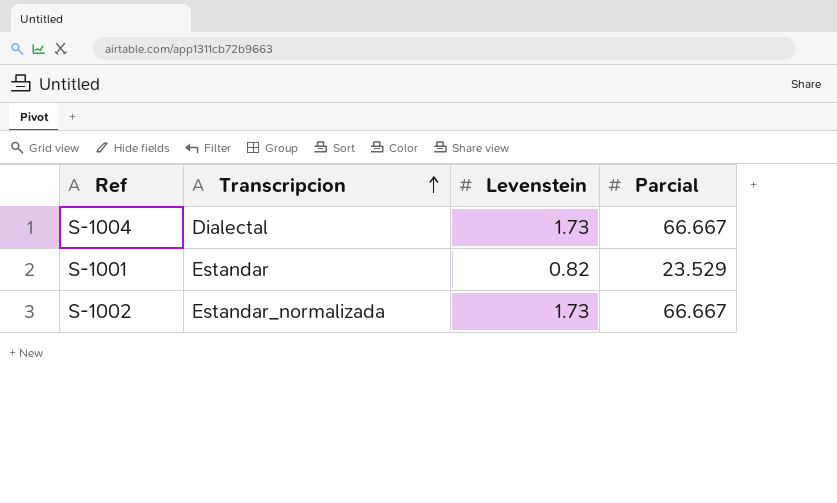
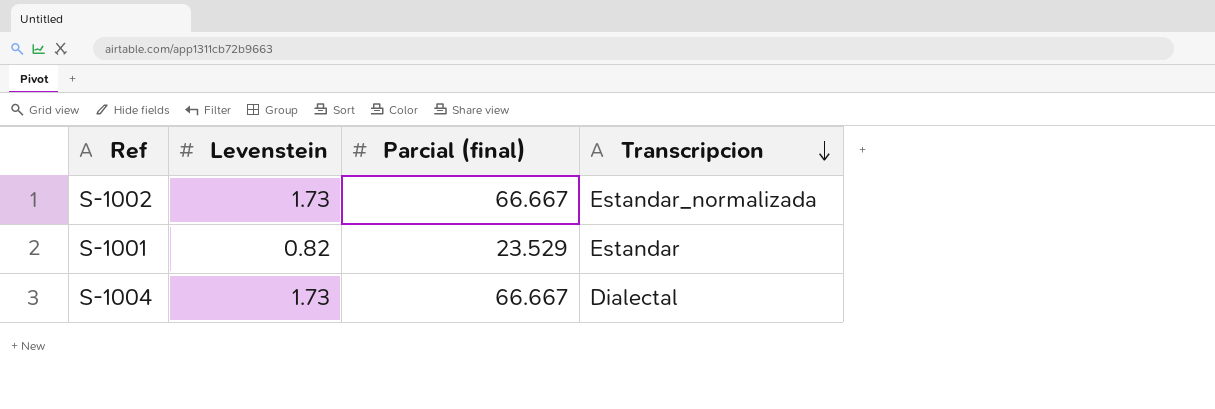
row order: Transcripcion ascending -> Transcripcion descending
column name: Parcial -> Parcial (final)
column Transcripcion | position: 2 -> 4

